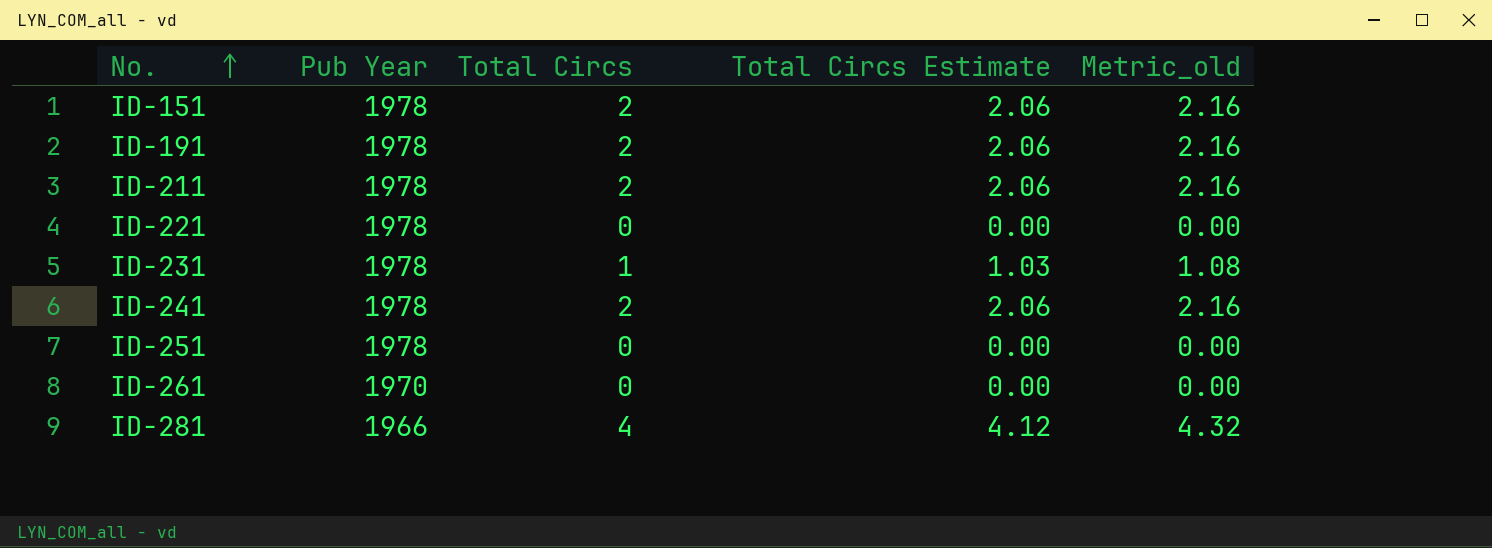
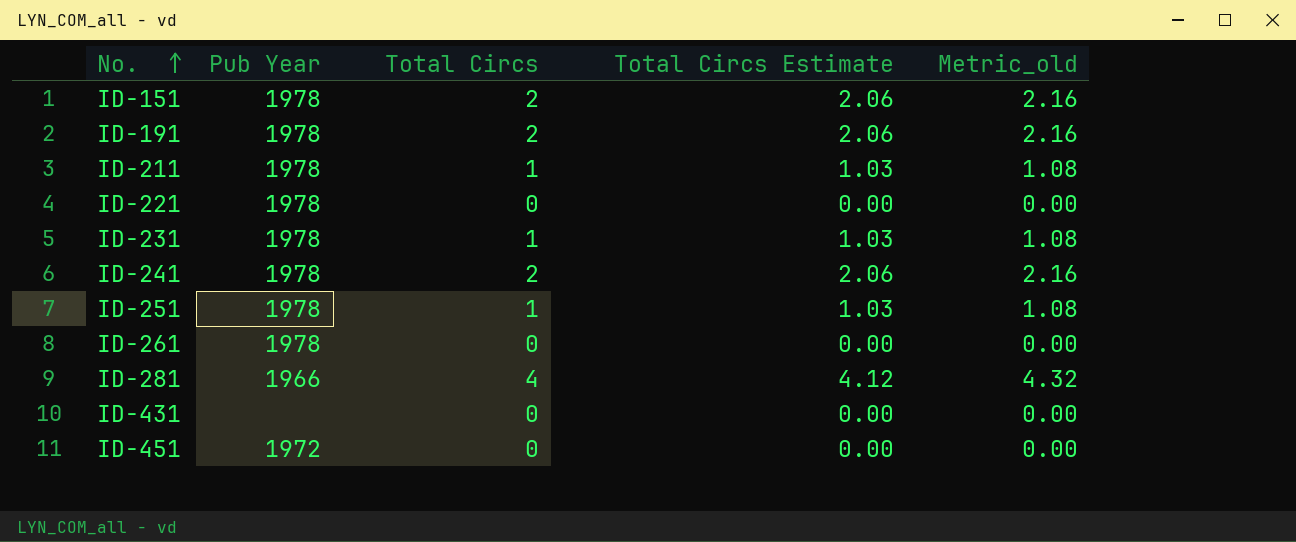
ID-211 | Total Circs: 2 -> 1
ID-211 | Total Circs Estimate: 2.06 -> 1.03
ID-211 | Metric_old: 2.16 -> 1.08
ID-251 | Total Circs: 0 -> 1
ID-251 | Total Circs Estimate: 0.00 -> 1.03
ID-251 | Metric_old: 0.00 -> 1.08
ID-261 | Pub Year: 1970 -> 1978
row ID-431: none -> none | 0 | 0.00 | 0.00
row ID-451: none -> 1972 | 0 | 0.00 | 0.00

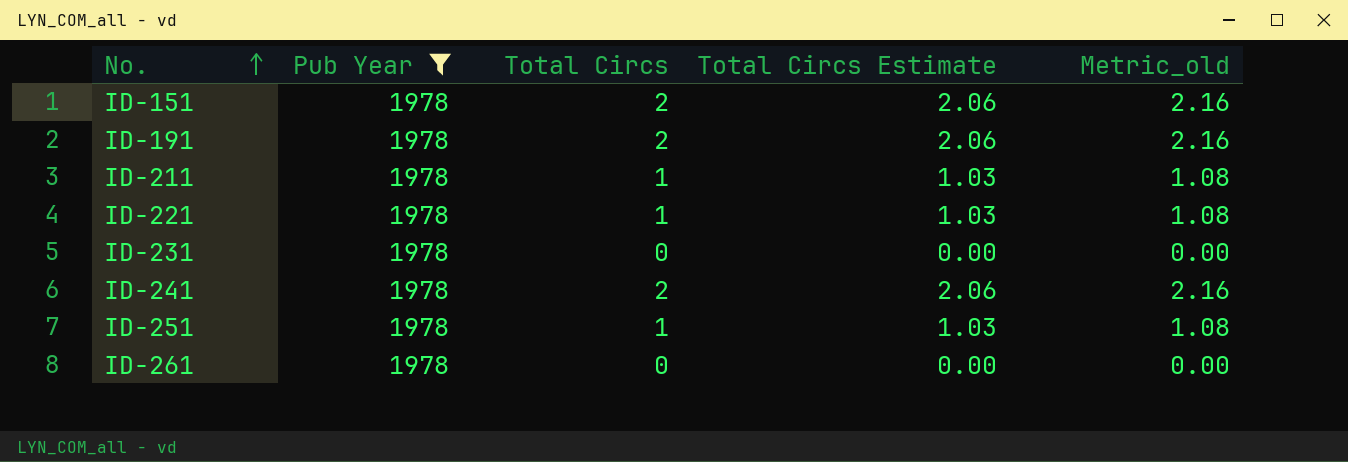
filter: none -> Pub Year = 1978
ID-221 | Total Circs: 0 -> 1
ID-221 | Total Circs Estimate: 0.00 -> 1.03
ID-221 | Metric_old: 0.00 -> 1.08
ID-231 | Total Circs: 1 -> 0
ID-231 | Total Circs Estimate: 1.03 -> 0.00
ID-231 | Metric_old: 1.08 -> 0.00

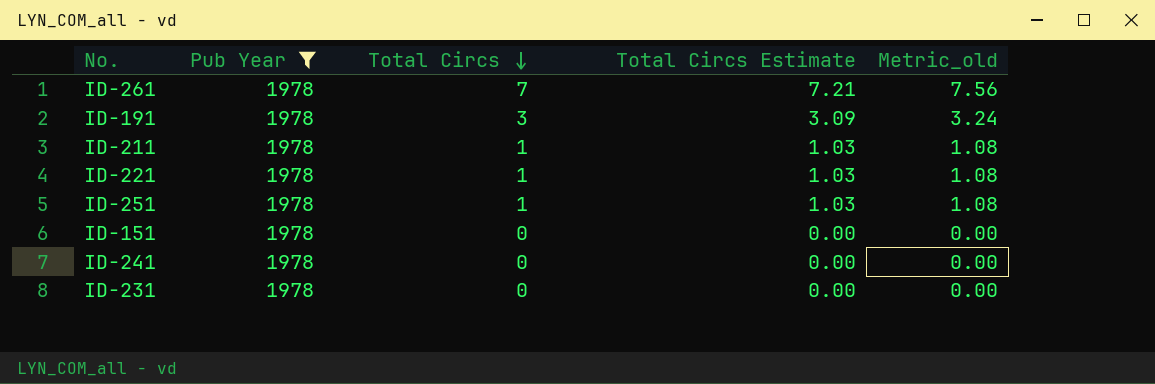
row order: No. ascending -> Total Circs descending
ID-261 | Total Circs: 0 -> 7
ID-261 | Total Circs Estimate: 0.00 -> 7.21
ID-261 | Metric_old: 0.00 -> 7.56
ID-191 | Total Circs: 2 -> 3
ID-191 | Total Circs Estimate: 2.06 -> 3.09
ID-191 | Metric_old: 2.16 -> 3.24
ID-151 | Total Circs: 2 -> 0
ID-151 | Total Circs Estimate: 2.06 -> 0.00
ID-151 | Metric_old: 2.16 -> 0.00
ID-241 | Total Circs: 2 -> 0
ID-241 | Total Circs Estimate: 2.06 -> 0.00
ID-241 | Metric_old: 2.16 -> 0.00

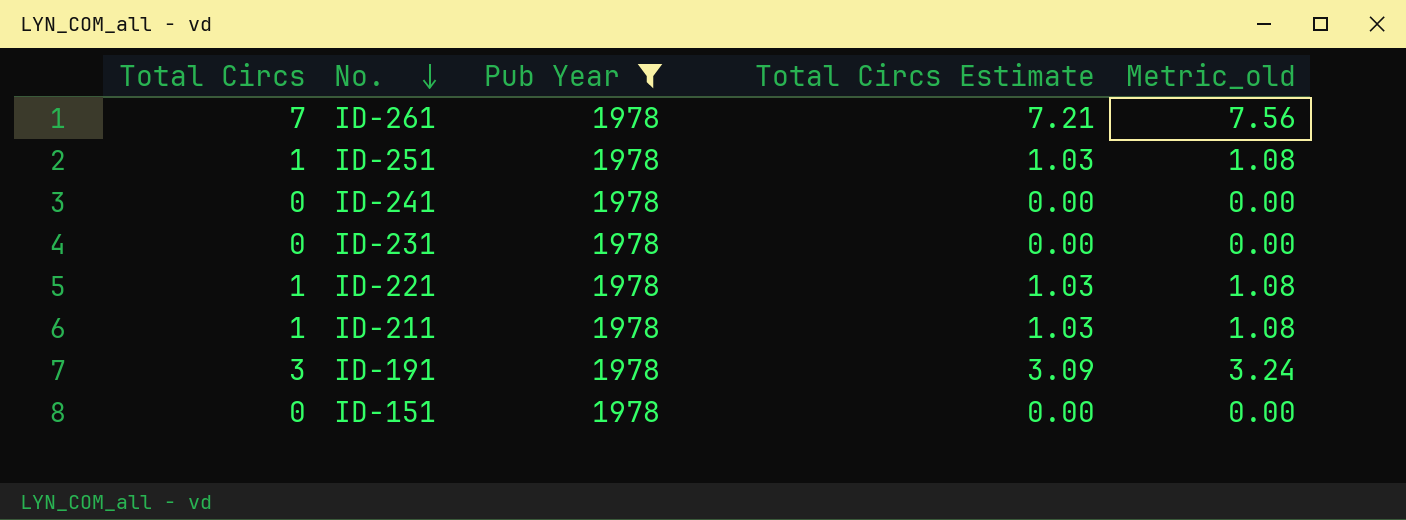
row order: Total Circs descending -> No. descending
column Total Circs | position: 3 -> 1

